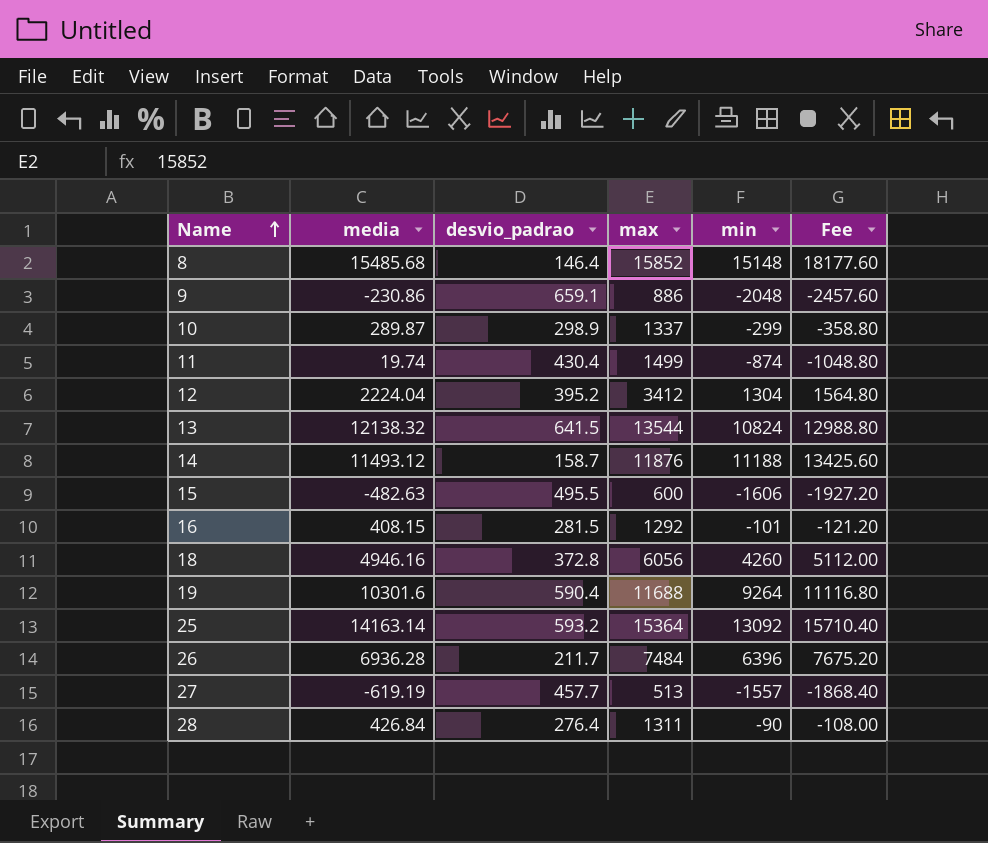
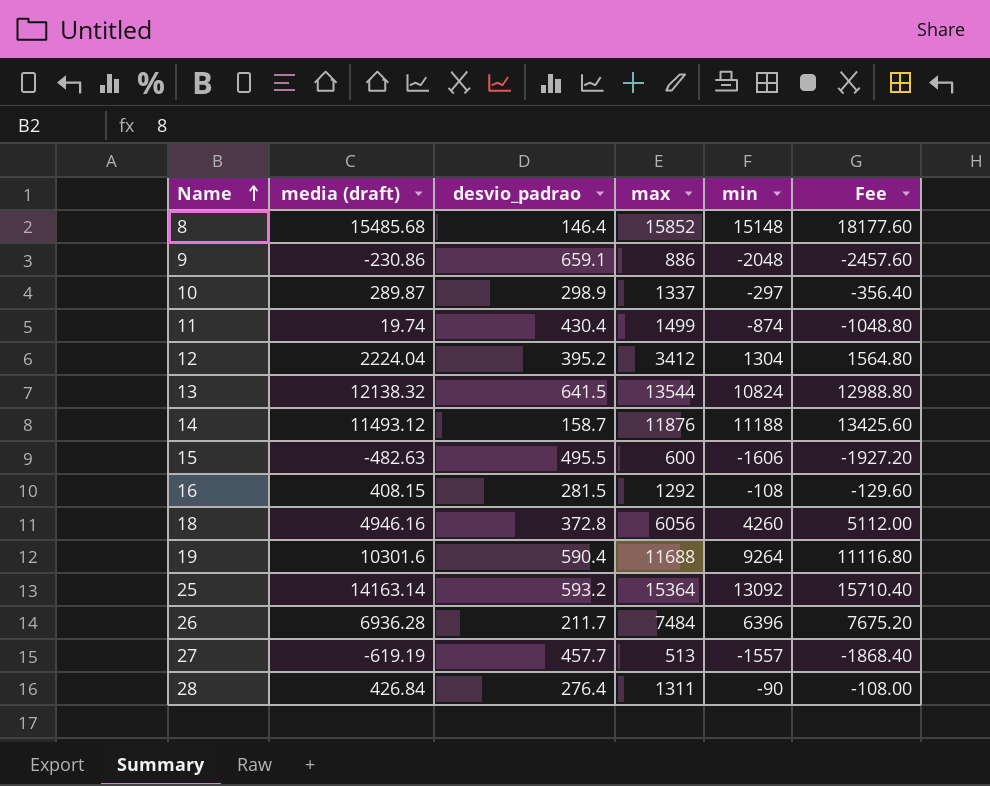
column name: media -> media (draft)
10 | min: -299 -> -297
10 | Fee: -358.80 -> -356.40
16 | min: -101 -> -108
16 | Fee: -121.20 -> -129.60

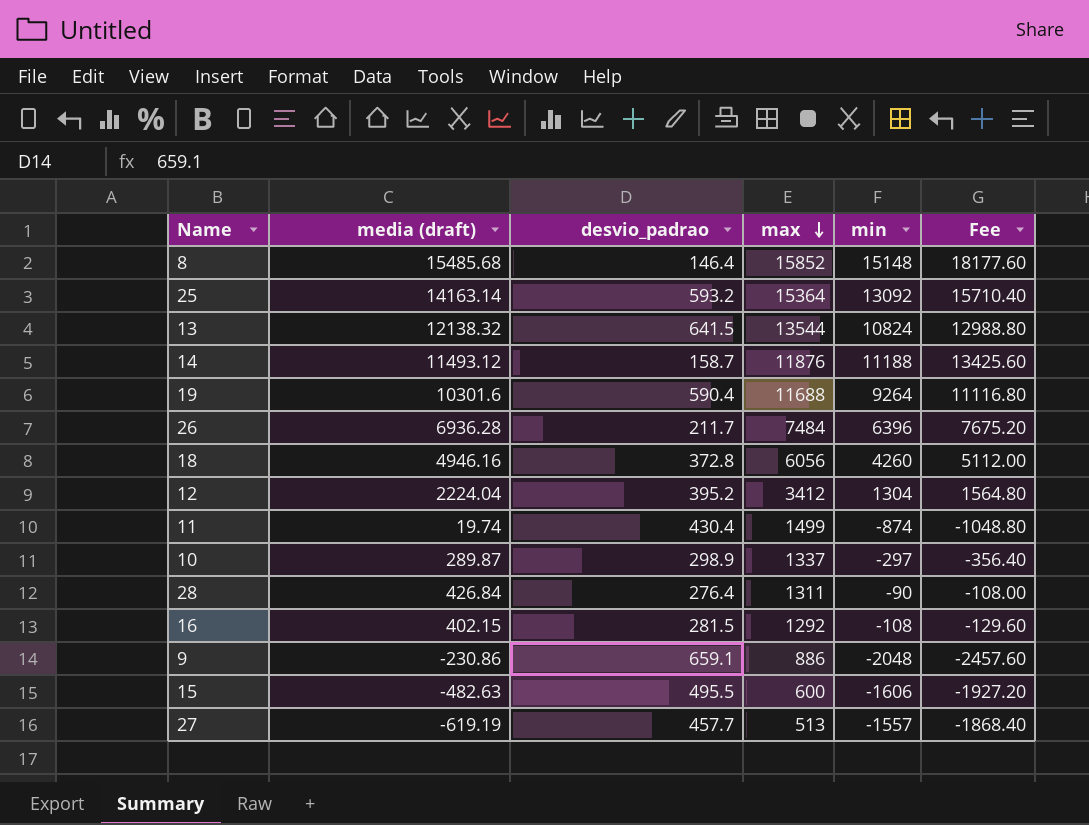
row order: Name ascending -> max descending
16 | media (draft): 408.15 -> 402.15

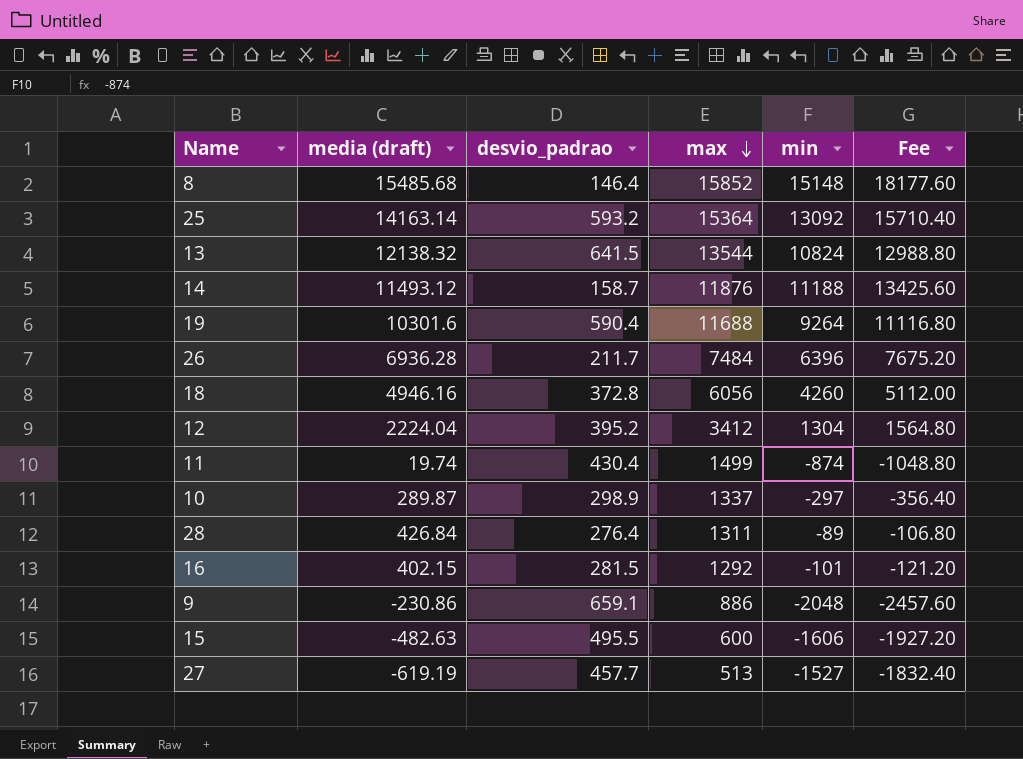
28 | min: -90 -> -89
28 | Fee: -108.00 -> -106.80
16 | min: -108 -> -101
16 | Fee: -129.60 -> -121.20
27 | min: -1557 -> -1527
27 | Fee: -1868.40 -> -1832.40

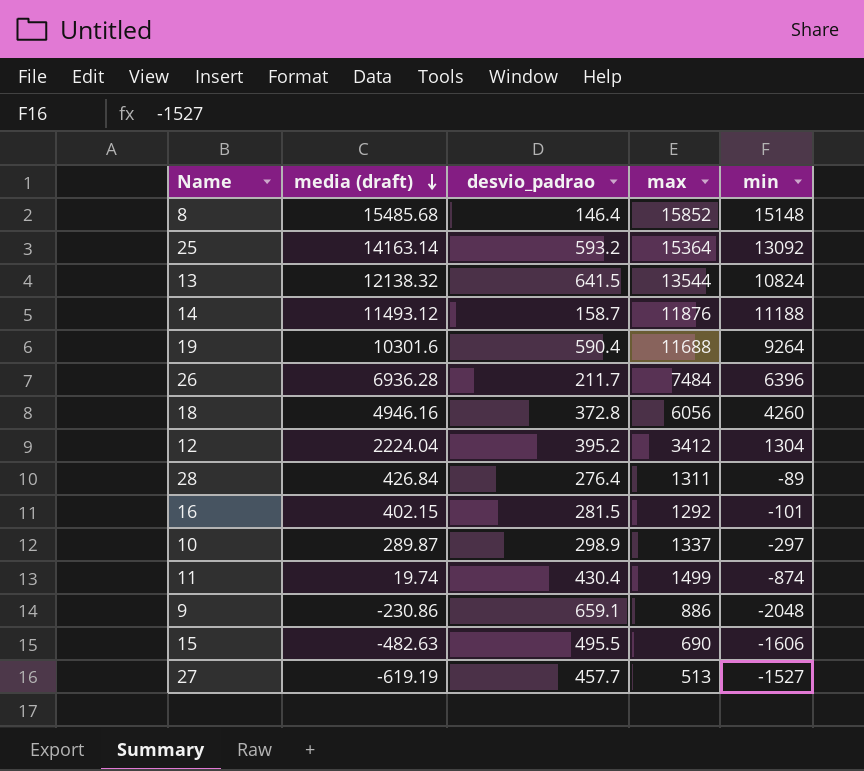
row order: max descending -> media (draft) descending
column Fee | formula: [min] * 1.2 -> none
15 | max: 600 -> 690

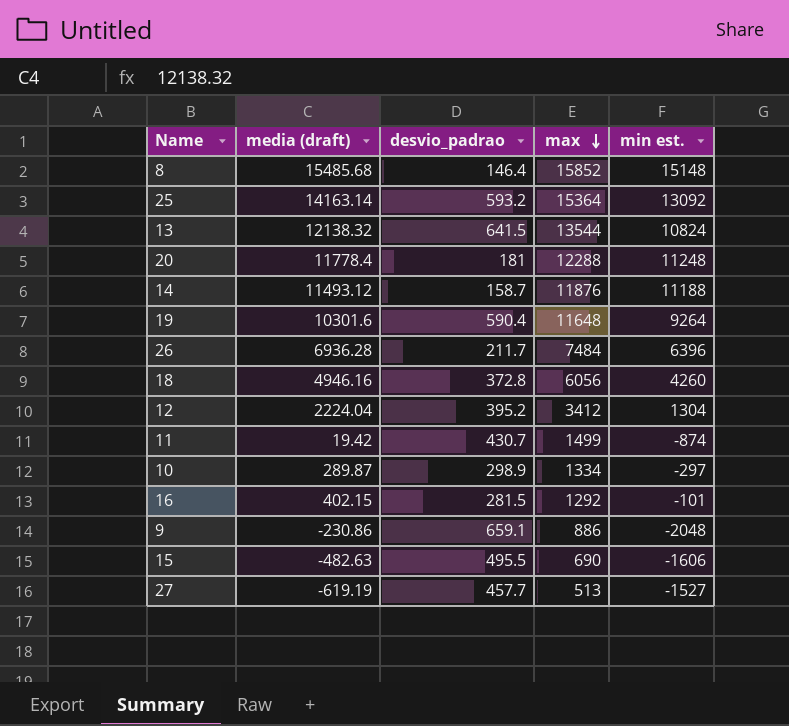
row order: media (draft) descending -> max descending
column name: min -> min est.
row 28: 426.84 | 276.4 | 1311 | -89 -> none
row 20: none -> 11778.4 | 181 | 12288 | 11248
19 | max: 11688 -> 11648
11 | media (draft): 19.74 -> 19.42
11 | desvio_padrao: 430.4 -> 430.7
10 | max: 1337 -> 1334

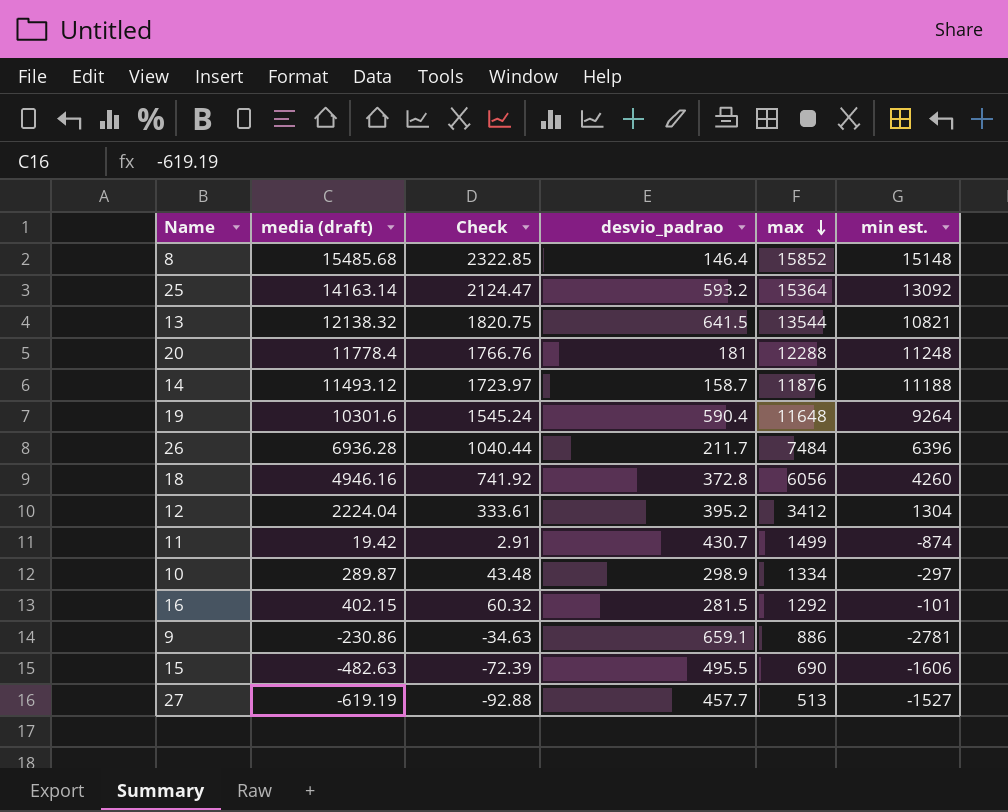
column Check | formula: none -> [media (draft)] * 0.15
13 | min est.: 10824 -> 10821
9 | min est.: -2048 -> -2781

